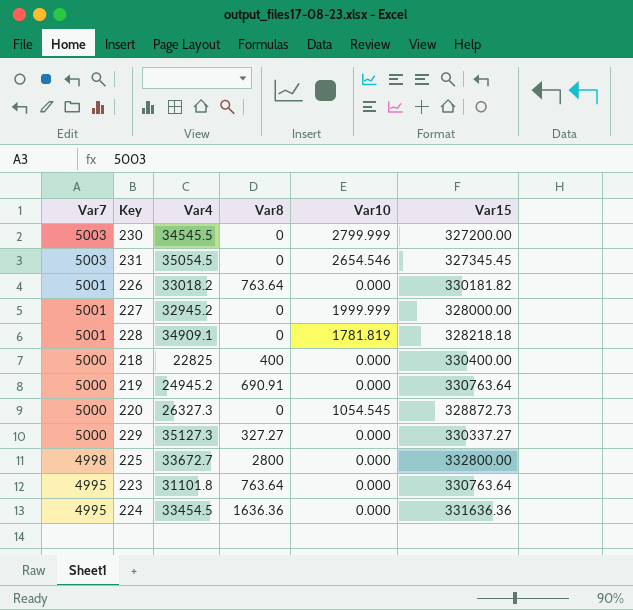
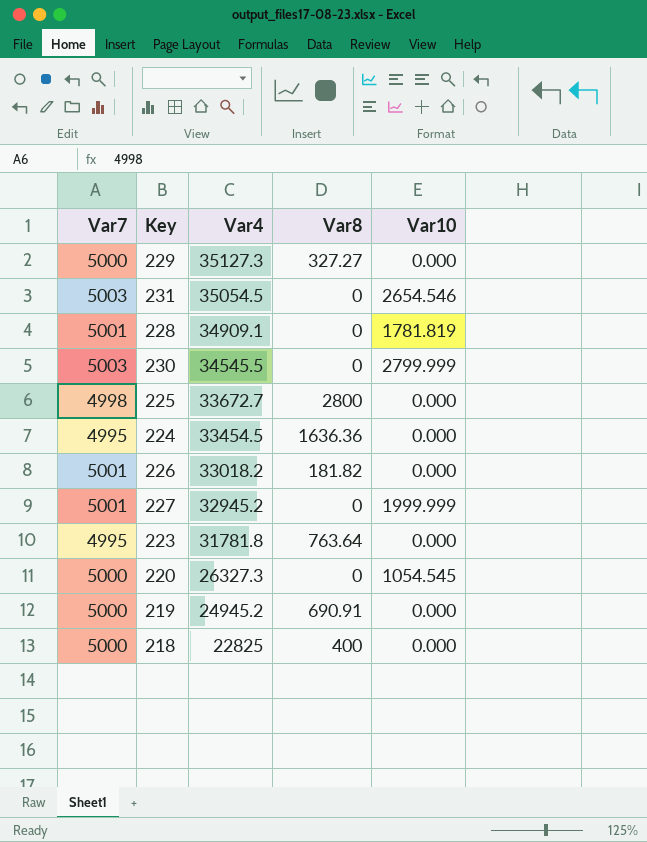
row order: Var7 descending -> Var4 descending
column Var15 | position: 6 -> none
226 | Var8: 763.64 -> 181.82
223 | Var4: 31101.8 -> 31781.8

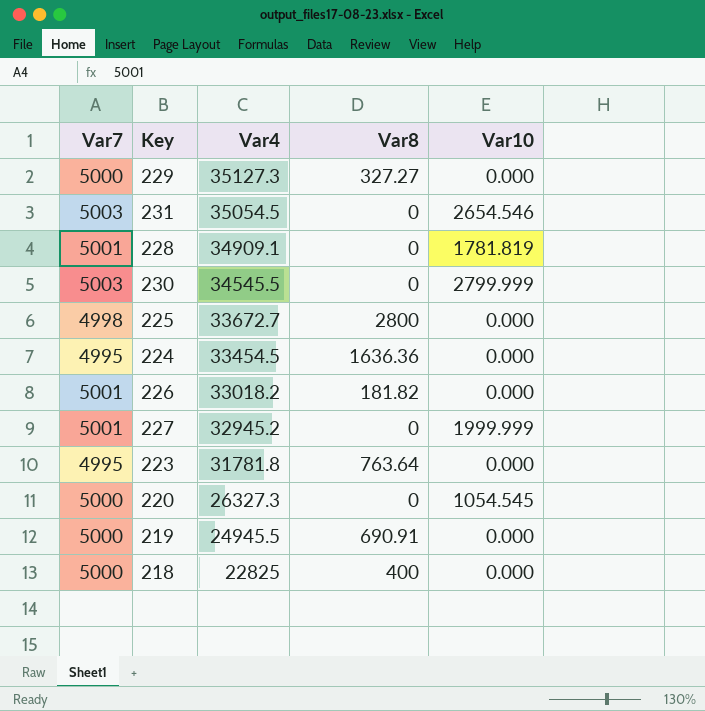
219 | Var4: 24945.2 -> 24945.5

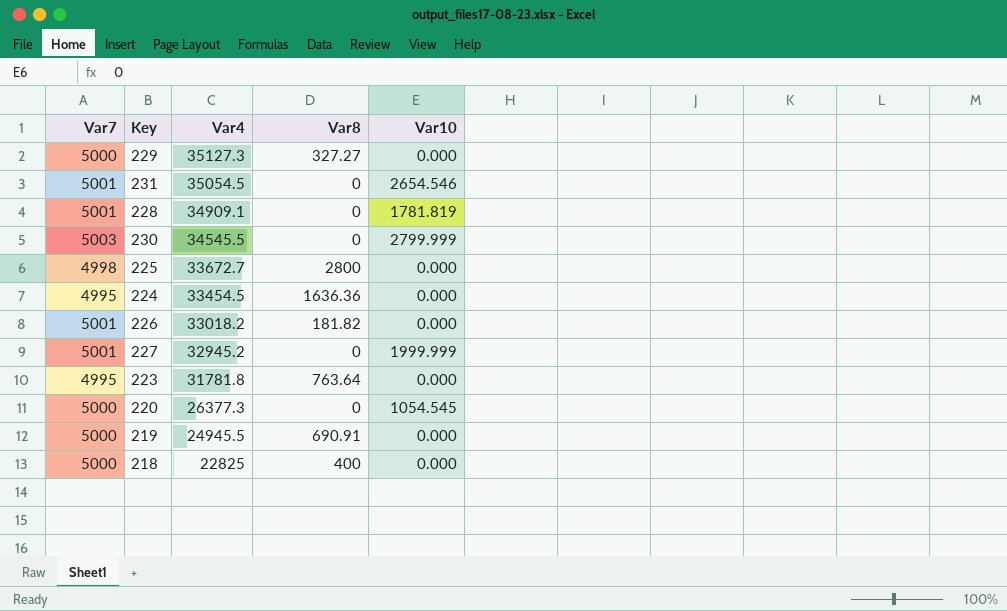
231 | Var7: 5003 -> 5001
220 | Var4: 26327.3 -> 26377.3

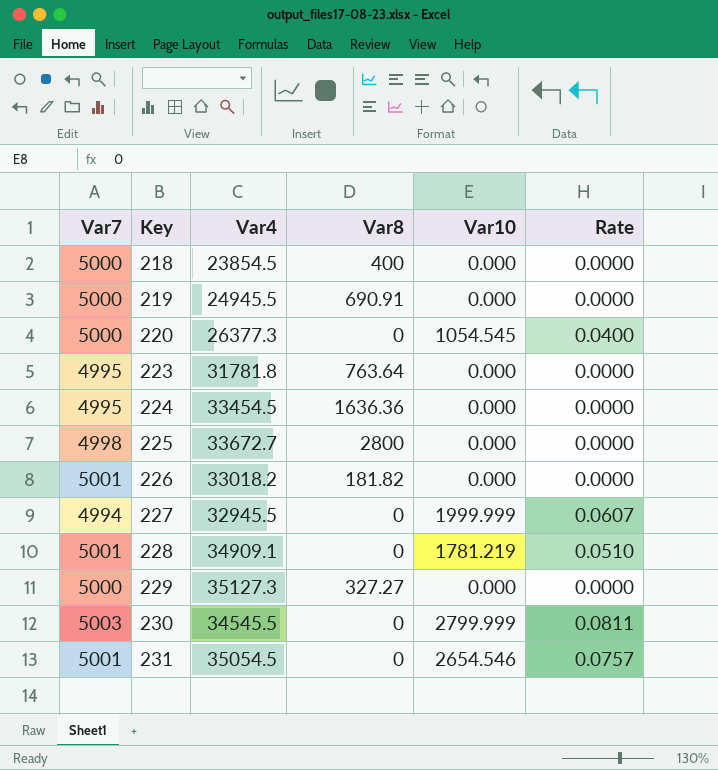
row order: Var4 descending -> Key ascending
column Rate | formula: none -> [Var10] / [Var4]
218 | Var4: 22825 -> 23854.5
227 | Var7: 5001 -> 4994
227 | Var4: 32945.2 -> 32945.5
228 | Var10: 1781.819 -> 1781.219

